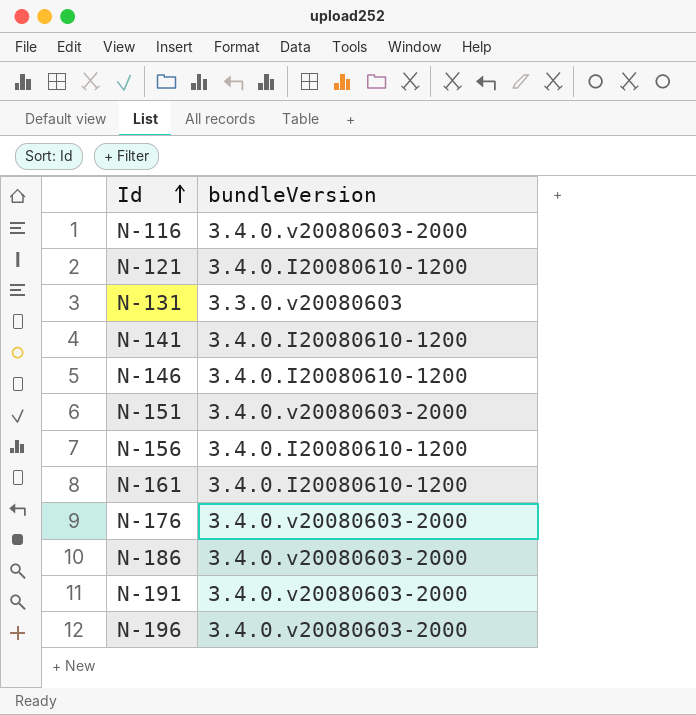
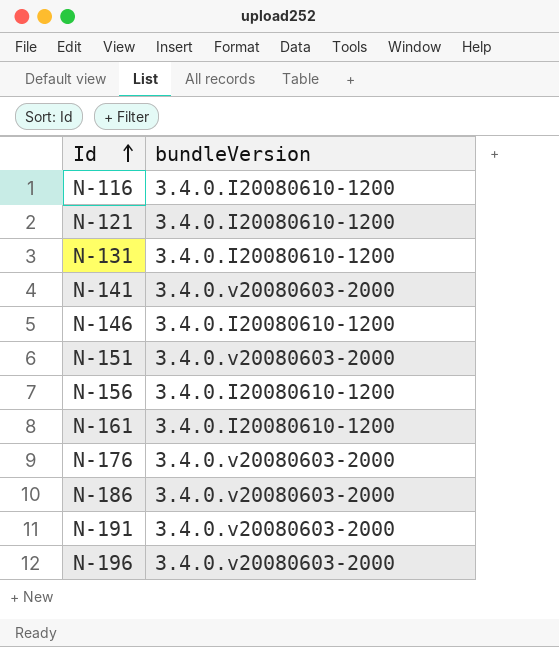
N-116 | bundleVersion: 3.4.0.v20080603-2000 -> 3.4.0.I20080610-1200
N-131 | bundleVersion: 3.3.0.v20080603 -> 3.4.0.I20080610-1200
N-141 | bundleVersion: 3.4.0.I20080610-1200 -> 3.4.0.v20080603-2000

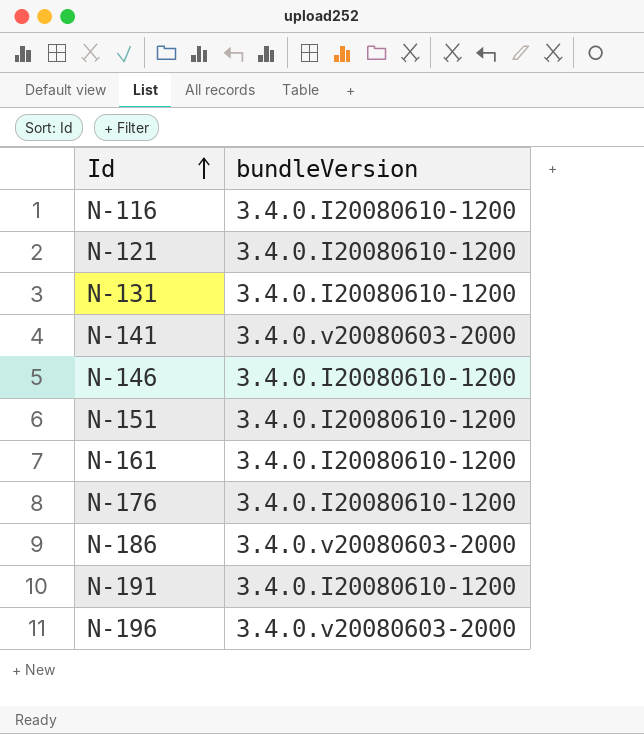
row N-156: 3.4.0.I20080610-1200 -> none
N-151 | bundleVersion: 3.4.0.v20080603-2000 -> 3.4.0.I20080610-1200
N-176 | bundleVersion: 3.4.0.v20080603-2000 -> 3.4.0.I20080610-1200
N-191 | bundleVersion: 3.4.0.v20080603-2000 -> 3.4.0.I20080610-1200

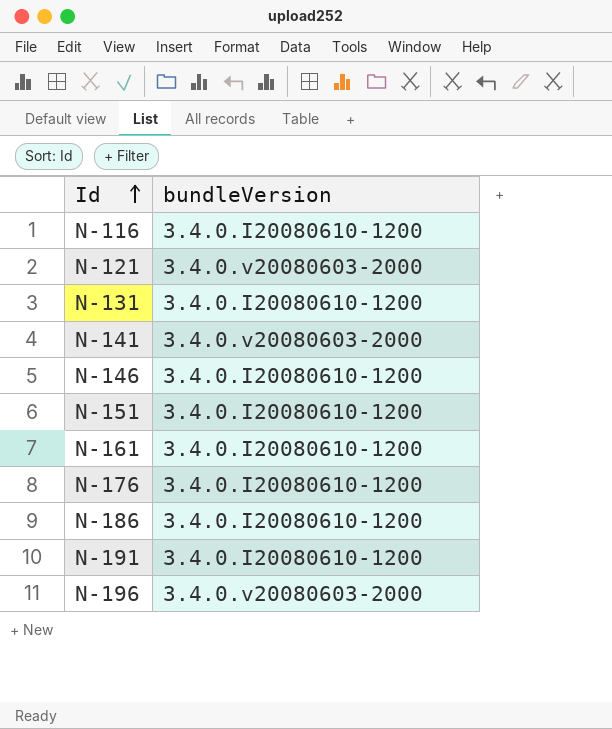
N-121 | bundleVersion: 3.4.0.I20080610-1200 -> 3.4.0.v20080603-2000
N-186 | bundleVersion: 3.4.0.v20080603-2000 -> 3.4.0.I20080610-1200

